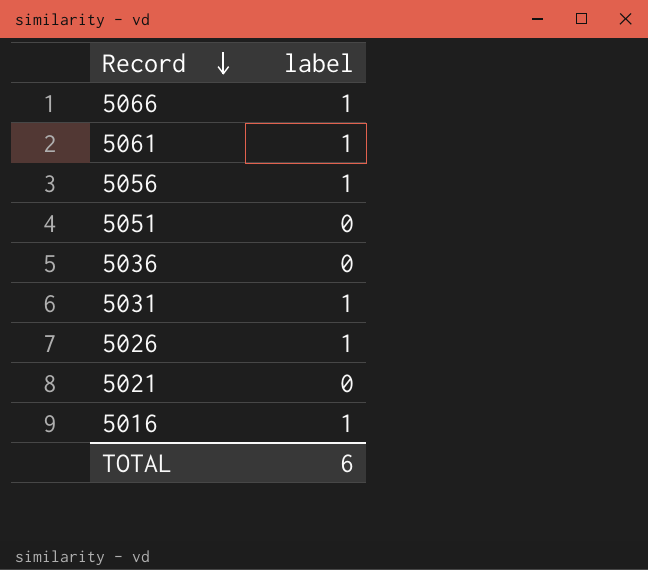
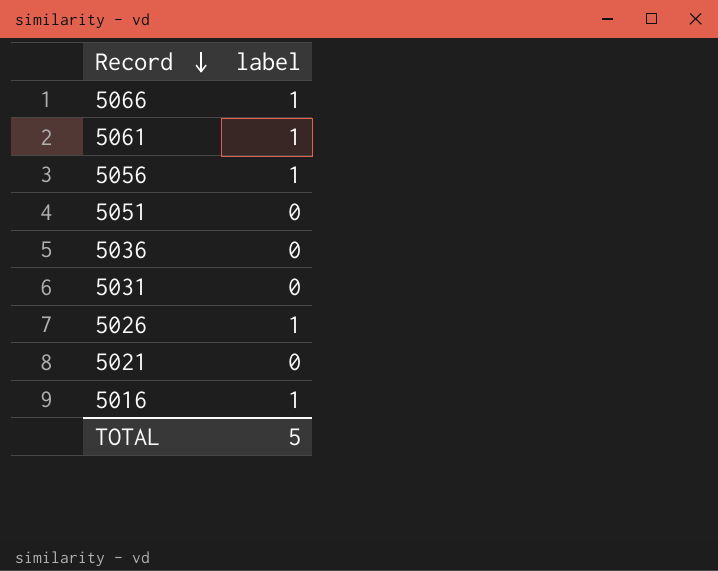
5031 | label: 1 -> 0
TOTAL | label: 6 -> 5

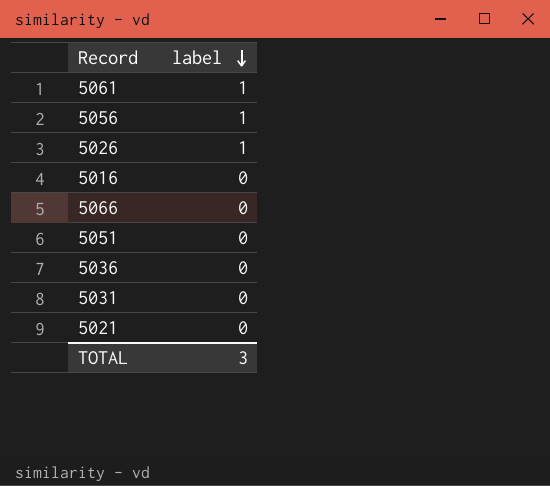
row order: Record descending -> label descending
5016 | label: 1 -> 0
5066 | label: 1 -> 0
TOTAL | label: 5 -> 3

